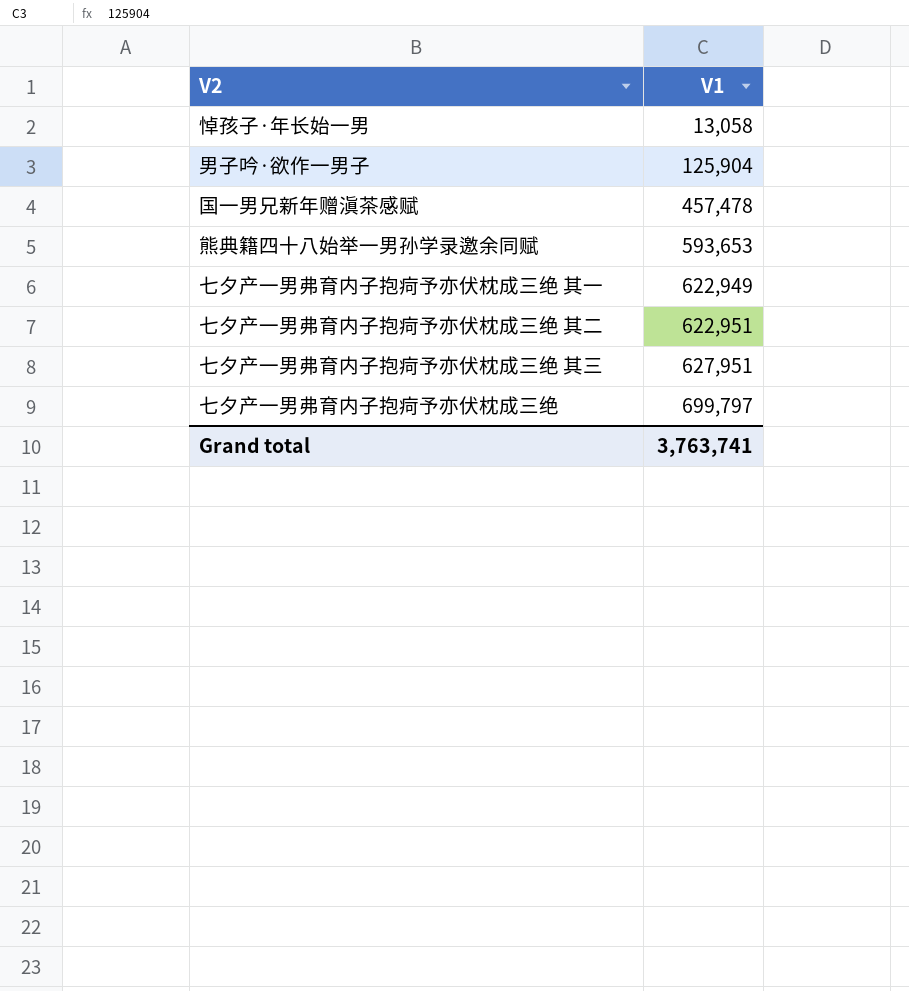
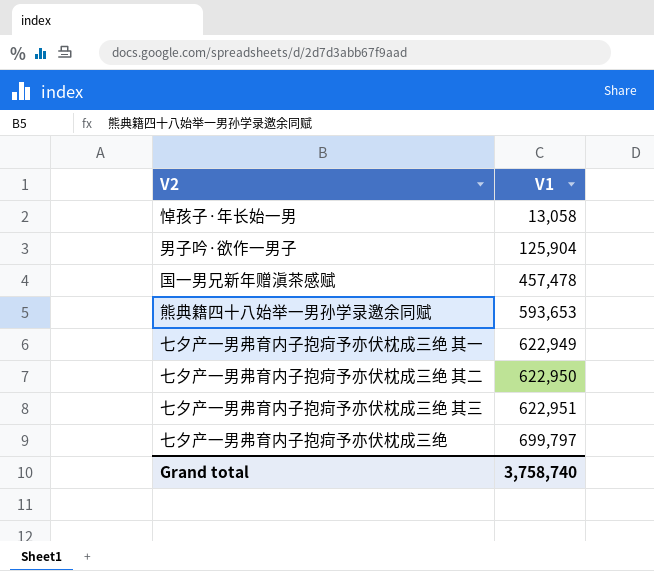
七夕产一男弗育内子抱疴予亦伏枕成三绝 其二 | V1: 622,951 -> 622,950
七夕产一男弗育内子抱疴予亦伏枕成三绝 其三 | V1: 627,951 -> 622,951
Grand total | V1: 3,763,741 -> 3,758,740

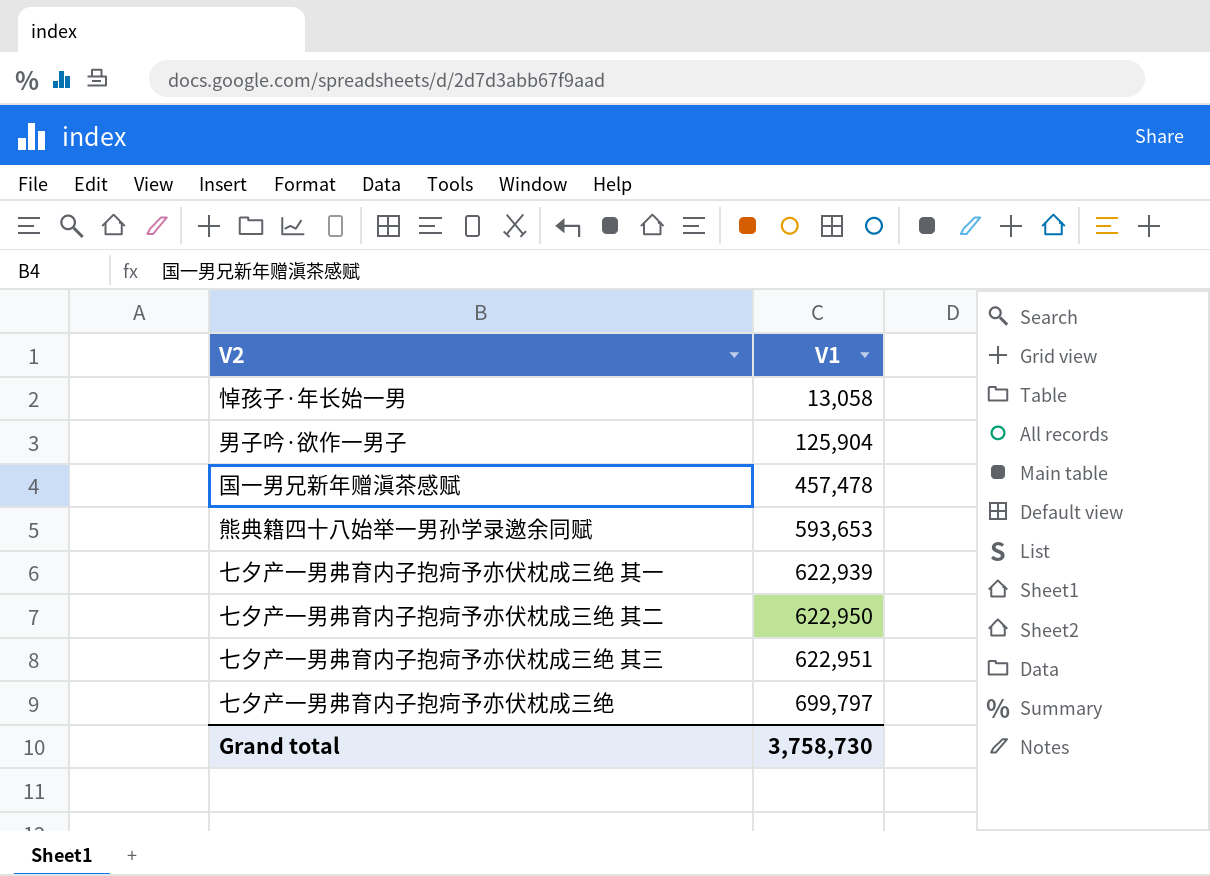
七夕产一男弗育内子抱疴予亦伏枕成三绝 其一 | V1: 622,949 -> 622,939
Grand total | V1: 3,758,740 -> 3,758,730

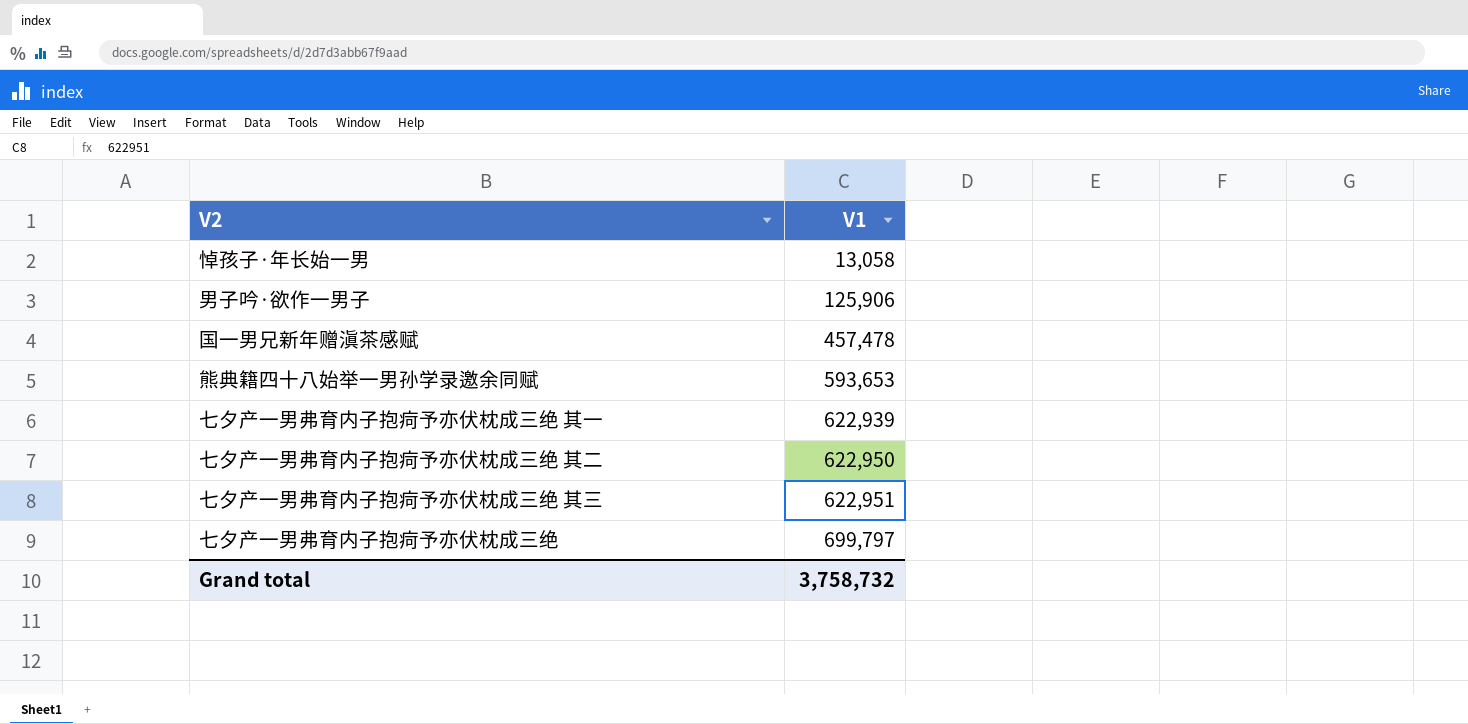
男子吟·欲作一男子 | V1: 125,904 -> 125,906
Grand total | V1: 3,758,730 -> 3,758,732

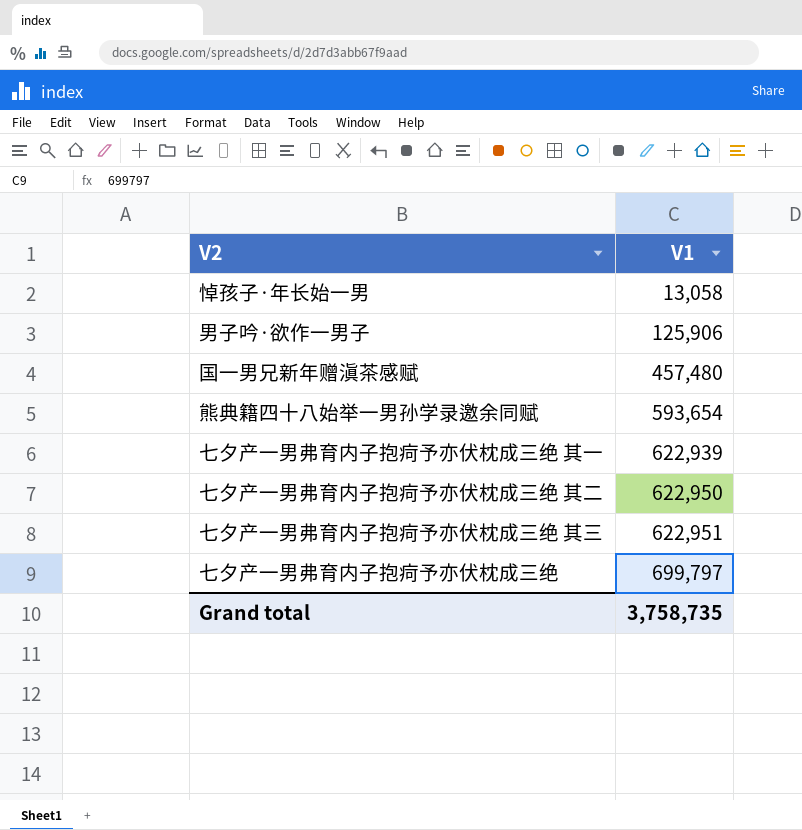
国一男兄新年赠滇茶感赋 | V1: 457,478 -> 457,480
熊典籍四十八始举一男孙学录邀余同赋 | V1: 593,653 -> 593,654
Grand total | V1: 3,758,732 -> 3,758,735

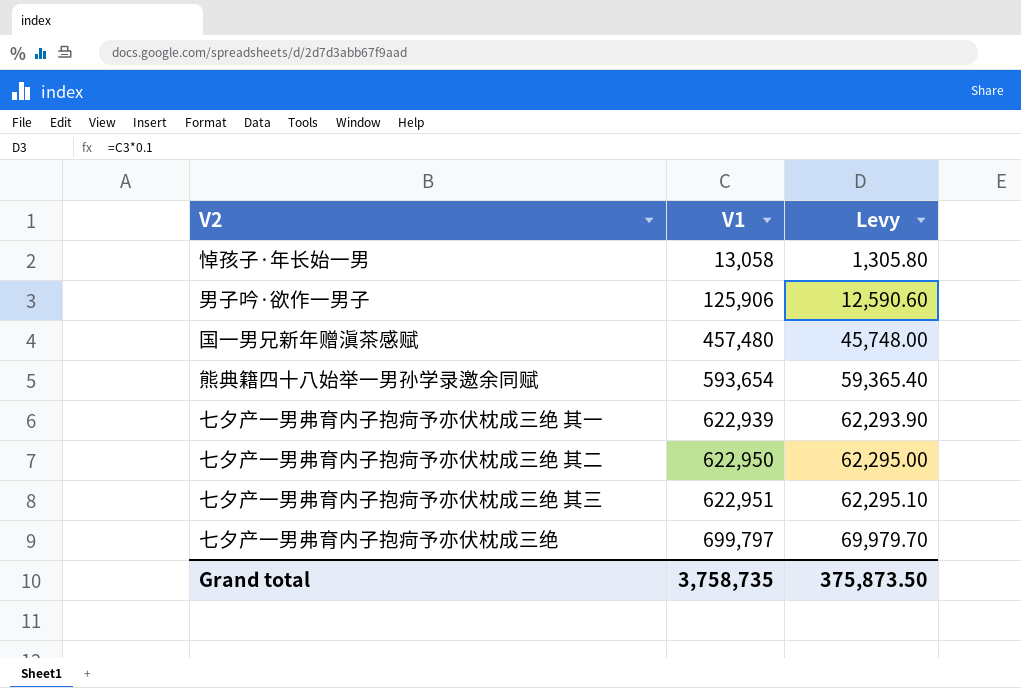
column Levy | formula: none -> [V1] * 0.1

